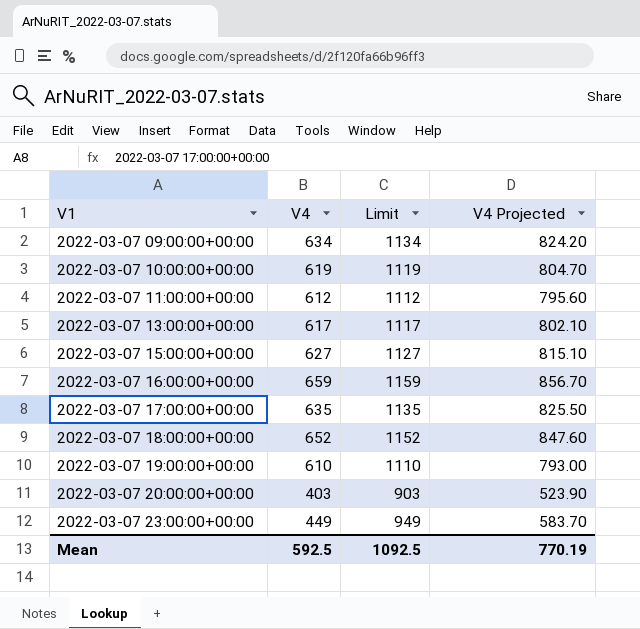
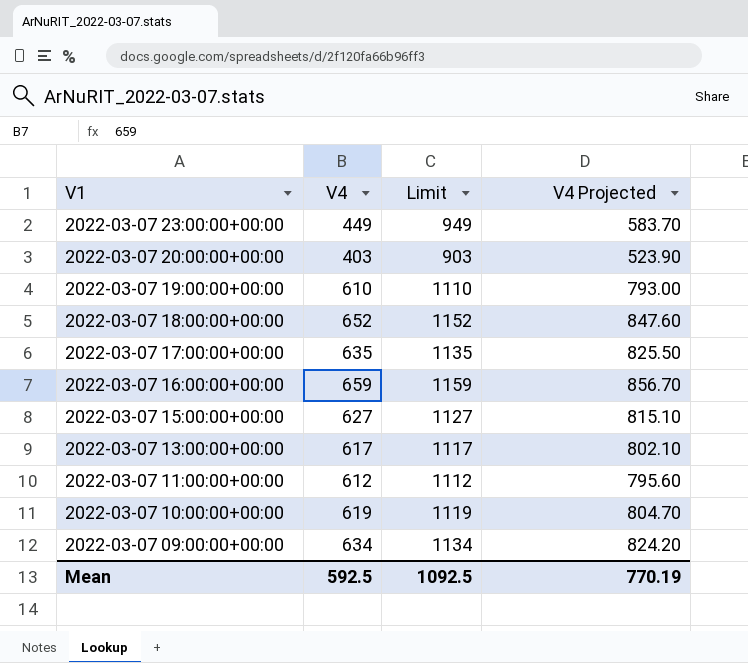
row order: V1 ascending -> V1 descending

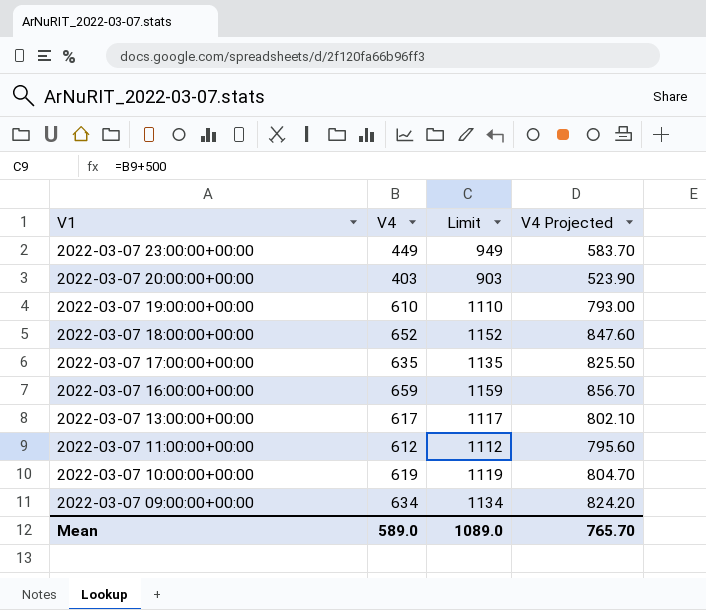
row 2022-03-07 15:00:00+00:00: 627 | 1127 | 815.10 -> none
Mean | V4: 592.5 -> 589.0
Mean | Limit: 1092.5 -> 1089.0
Mean | V4 Projected: 770.19 -> 765.70

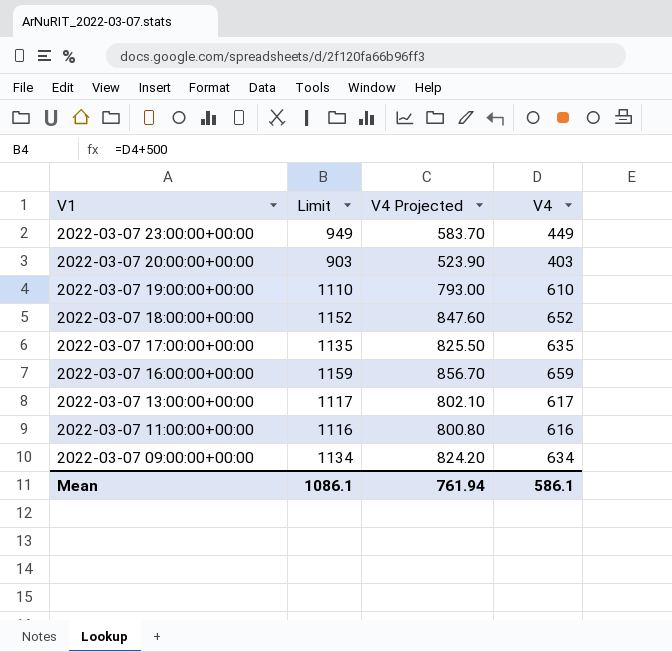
column V4 | position: 2 -> 4
row 2022-03-07 10:00:00+00:00: 619 | 1119 | 804.70 -> none
2022-03-07 11:00:00+00:00 | Limit: 1112 -> 1116
2022-03-07 11:00:00+00:00 | V4 Projected: 795.60 -> 800.80
2022-03-07 11:00:00+00:00 | V4: 612 -> 616
Mean | Limit: 1089.0 -> 1086.1
Mean | V4 Projected: 765.70 -> 761.94
Mean | V4: 589.0 -> 586.1

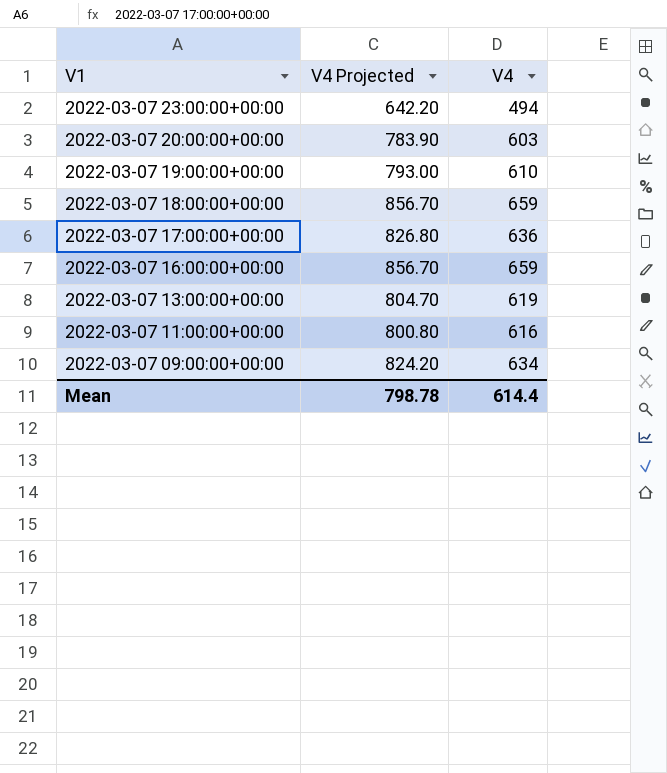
column Limit | formula: [V4] + 500 -> none
2022-03-07 23:00:00+00:00 | V4 Projected: 583.70 -> 642.20
2022-03-07 23:00:00+00:00 | V4: 449 -> 494
2022-03-07 20:00:00+00:00 | V4 Projected: 523.90 -> 783.90
2022-03-07 20:00:00+00:00 | V4: 403 -> 603
2022-03-07 18:00:00+00:00 | V4 Projected: 847.60 -> 856.70
2022-03-07 18:00:00+00:00 | V4: 652 -> 659
2022-03-07 17:00:00+00:00 | V4 Projected: 825.50 -> 826.80
2022-03-07 17:00:00+00:00 | V4: 635 -> 636
2022-03-07 13:00:00+00:00 | V4 Projected: 802.10 -> 804.70
2022-03-07 13:00:00+00:00 | V4: 617 -> 619
Mean | V4 Projected: 761.94 -> 798.78
Mean | V4: 586.1 -> 614.4

